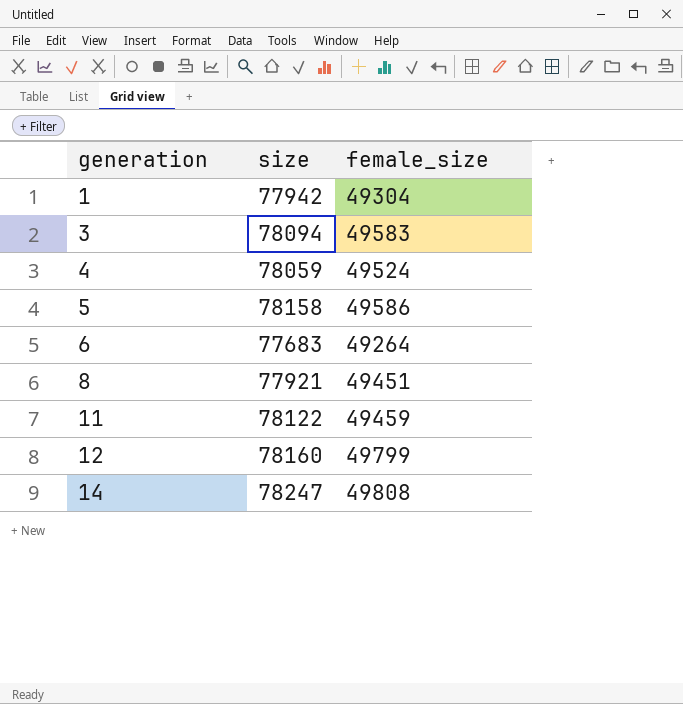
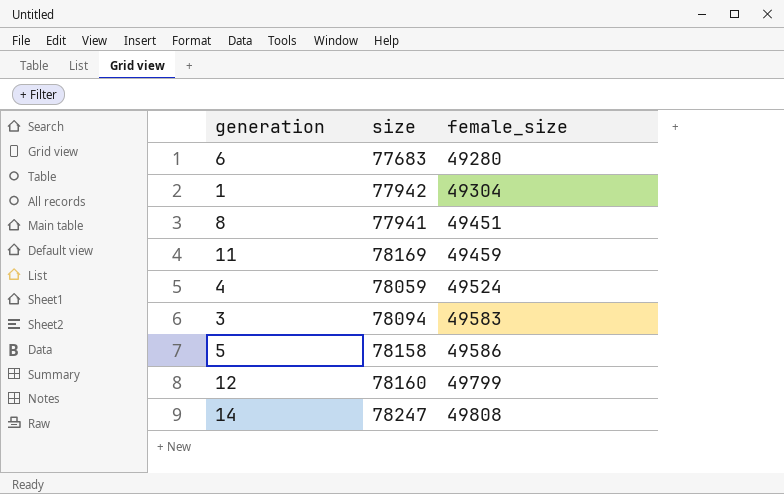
row order: generation ascending -> female_size ascending
6 | female_size: 49264 -> 49280
8 | size: 77921 -> 77941
11 | size: 78122 -> 78169

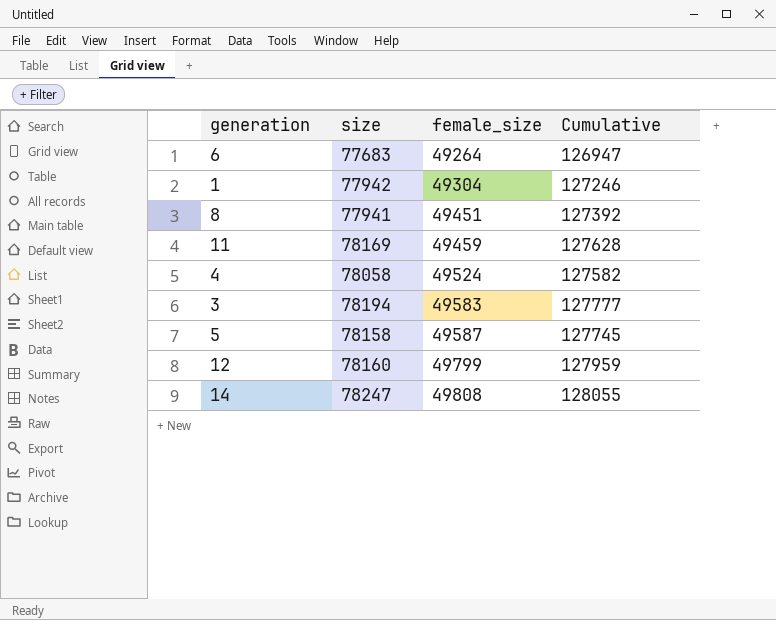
column Cumulative | formula: none -> [size] + [female_size]
6 | female_size: 49280 -> 49264
4 | size: 78059 -> 78058
3 | size: 78094 -> 78194
5 | female_size: 49586 -> 49587

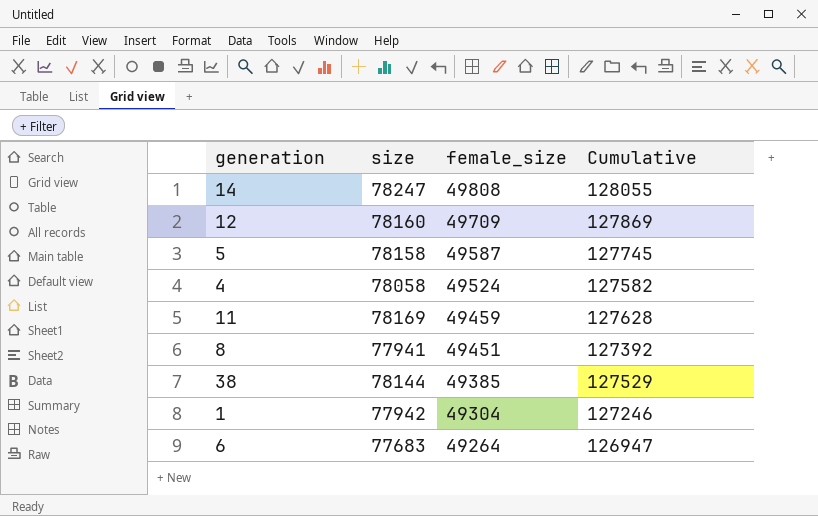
row order: female_size ascending -> female_size descending
row 3: 78194 | 49583 | 127777 -> none
12 | female_size: 49799 -> 49709
12 | Cumulative: 127959 -> 127869
row 38: none -> 78144 | 49385 | 127529

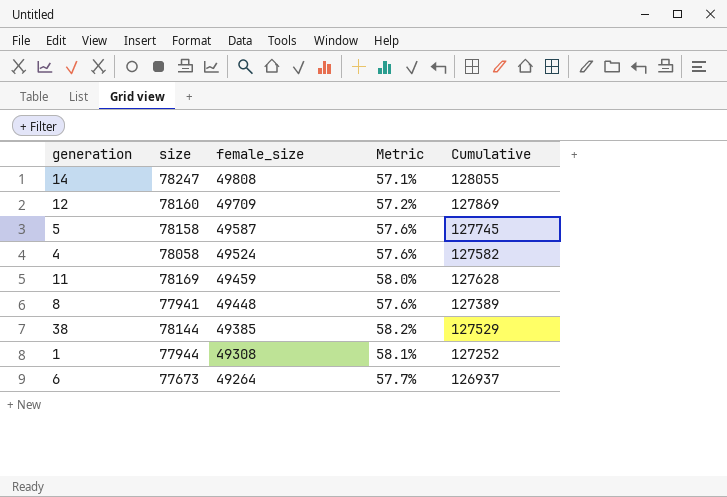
column Metric | formula: none -> ([size] - [female_size]) / [female_size]
8 | female_size: 49451 -> 49448
8 | Cumulative: 127392 -> 127389
1 | size: 77942 -> 77944
1 | female_size: 49304 -> 49308
1 | Cumulative: 127246 -> 127252
6 | size: 77683 -> 77673
6 | Cumulative: 126947 -> 126937

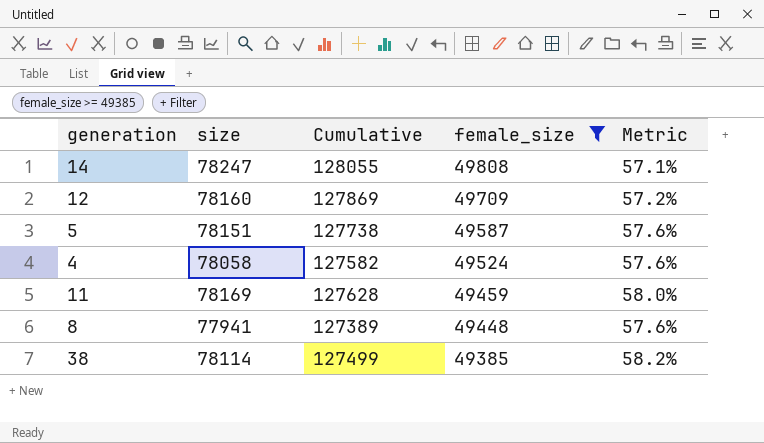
filter: none -> female_size >= 49385
column Cumulative | position: 5 -> 3
5 | size: 78158 -> 78151
5 | Cumulative: 127745 -> 127738
38 | size: 78144 -> 78114
38 | Cumulative: 127529 -> 127499

